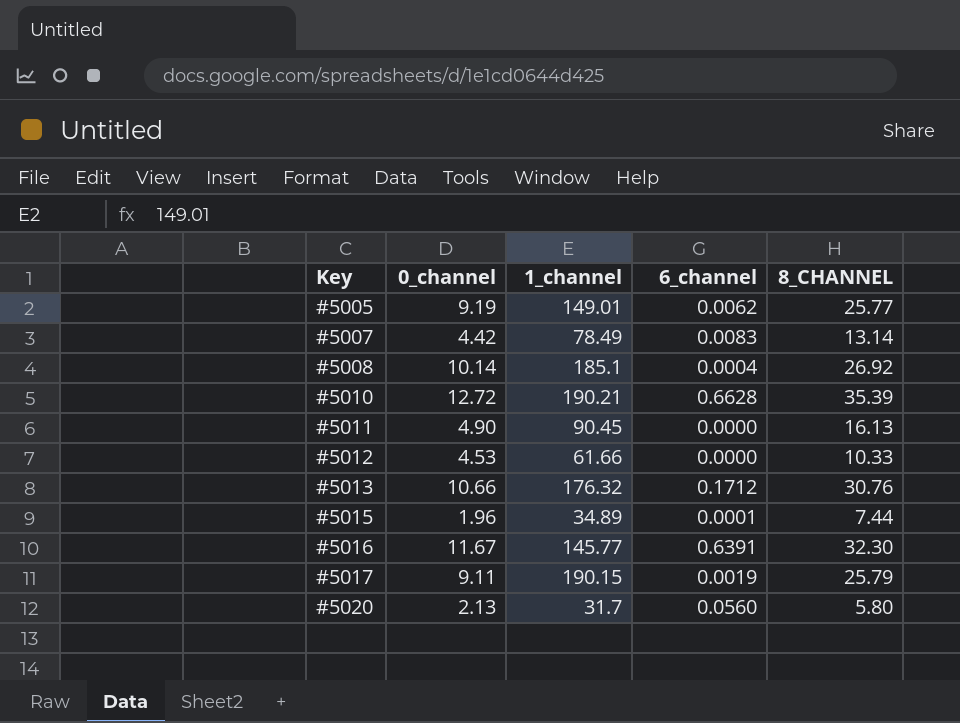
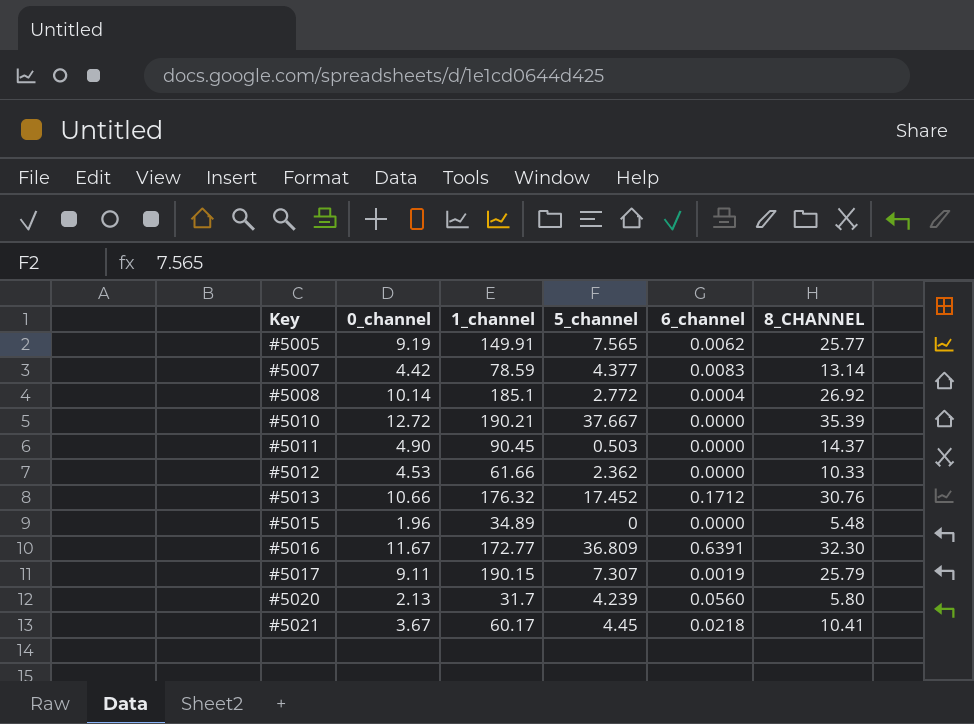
column 5_channel | position: none -> 4
#5005 | 1_channel: 149.01 -> 149.91
#5007 | 1_channel: 78.49 -> 78.59
#5010 | 6_channel: 0.6628 -> 0.0000
#5011 | 8_CHANNEL: 16.13 -> 14.37
#5015 | 6_channel: 0.0001 -> 0.0000
#5015 | 8_CHANNEL: 7.44 -> 5.48
#5016 | 1_channel: 145.77 -> 172.77
row #5021: none -> 3.67 | 60.17 | 4.45 | 0.0218 | 10.41

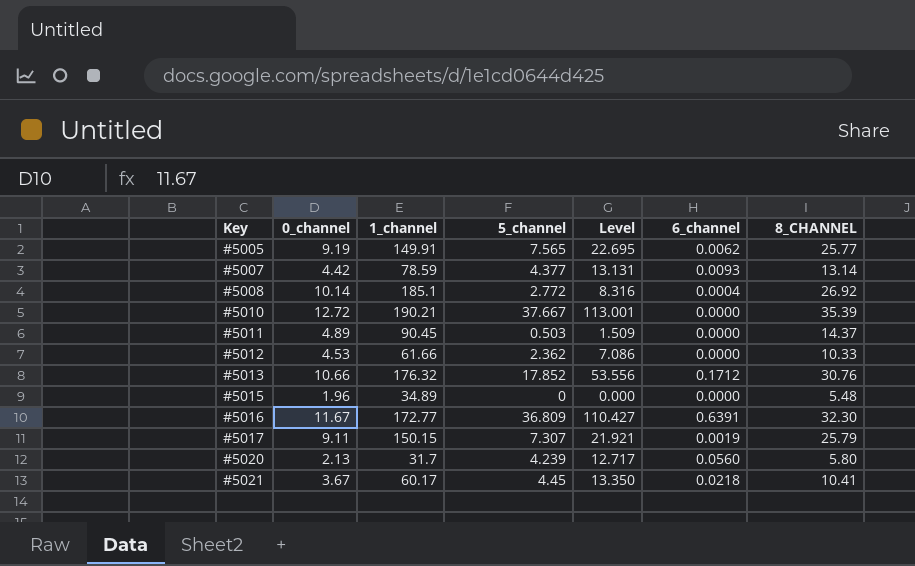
column Level | formula: none -> [5_channel] * 3
#5007 | 6_channel: 0.0083 -> 0.0093
#5011 | 0_channel: 4.90 -> 4.89
#5013 | 5_channel: 17.452 -> 17.852
#5017 | 1_channel: 190.15 -> 150.15

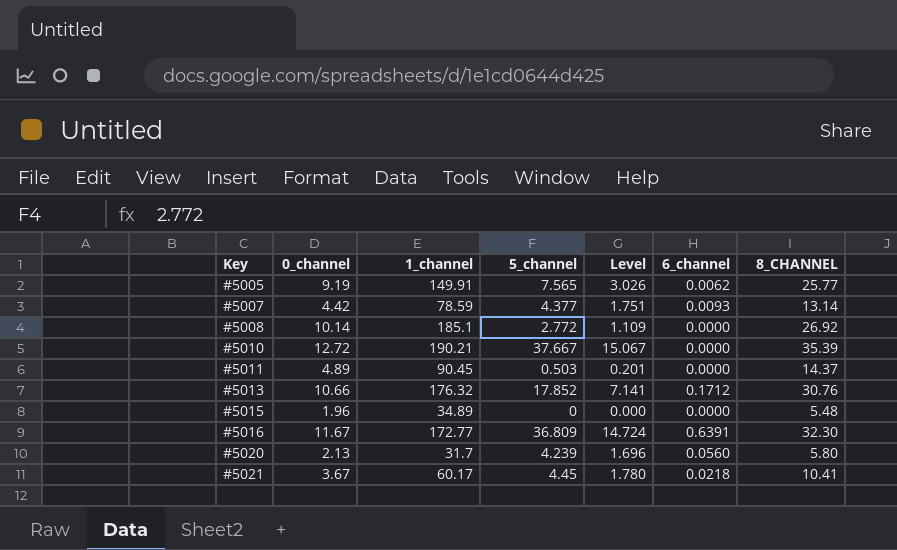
column Level | formula: [5_channel] * 3 -> [5_channel] * 0.4
row #5012: 4.53 | 61.66 | 2.362 | 7.086 | 0.0000 | 10.33 -> none
row #5017: 9.11 | 150.15 | 7.307 | 21.921 | 0.0019 | 25.79 -> none
#5008 | 6_channel: 0.0004 -> 0.0000

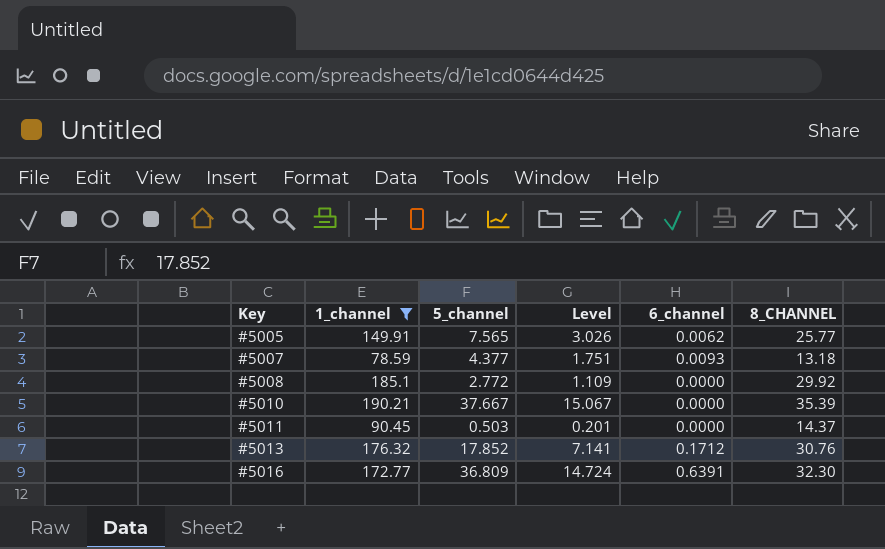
filter: none -> 1_channel >= 78.59
column 0_channel | position: 2 -> none
#5007 | 8_CHANNEL: 13.14 -> 13.18
#5008 | 8_CHANNEL: 26.92 -> 29.92

